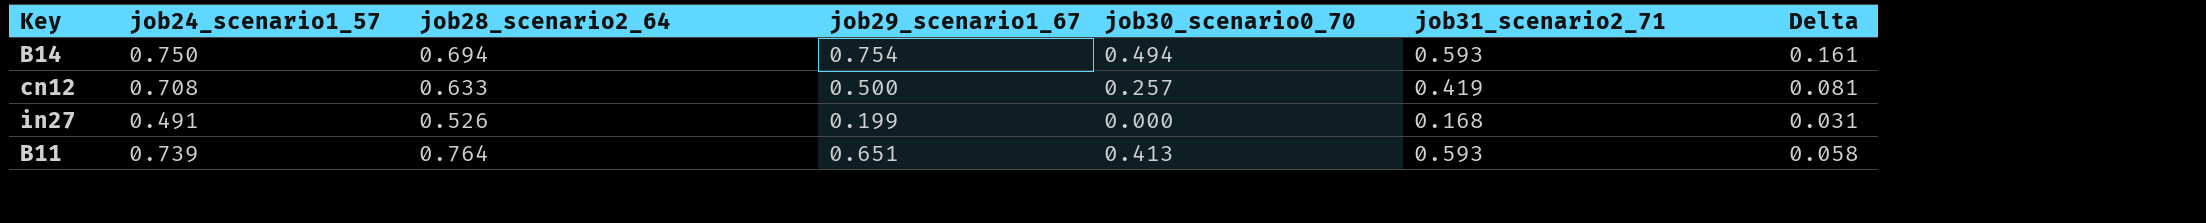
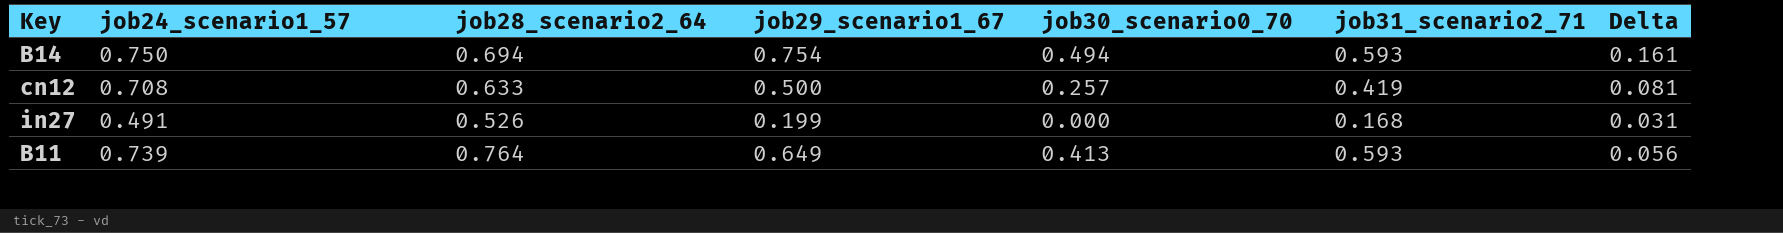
B11 | job29_scenario1_67: 0.651 -> 0.649
B11 | Delta: 0.058 -> 0.056

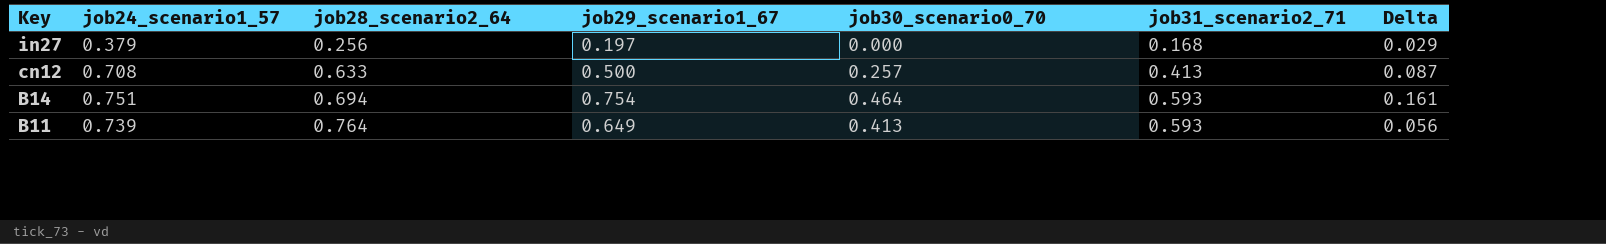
row order: none -> Key descending
in27 | job24_scenario1_57: 0.491 -> 0.379
in27 | job28_scenario2_64: 0.526 -> 0.256
in27 | job29_scenario1_67: 0.199 -> 0.197
in27 | Delta: 0.031 -> 0.029
cn12 | job31_scenario2_71: 0.419 -> 0.413
cn12 | Delta: 0.081 -> 0.087
B14 | job24_scenario1_57: 0.750 -> 0.751
B14 | job30_scenario0_70: 0.494 -> 0.464

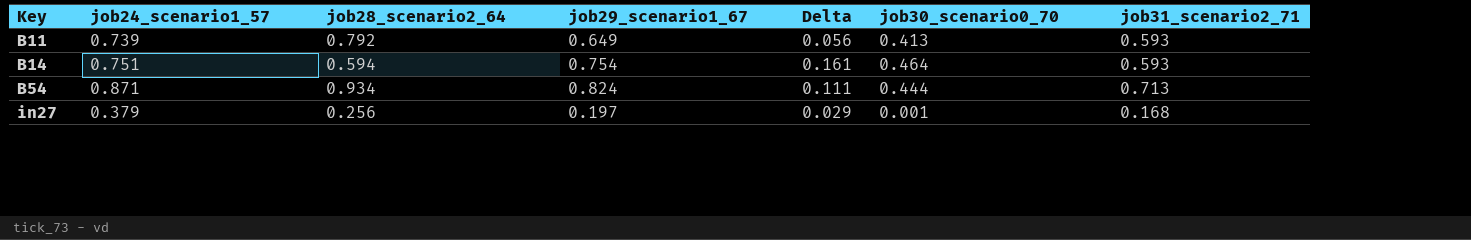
row order: Key descending -> Key ascending
column Delta | position: 7 -> 5
row cn12: 0.708 | 0.633 | 0.500 | 0.257 | 0.413 | 0.087 -> none
B11 | job28_scenario2_64: 0.764 -> 0.792
B14 | job28_scenario2_64: 0.694 -> 0.594
row B54: none -> 0.871 | 0.934 | 0.824 | 0.111 | 0.444 | 0.713
in27 | job30_scenario0_70: 0.000 -> 0.001

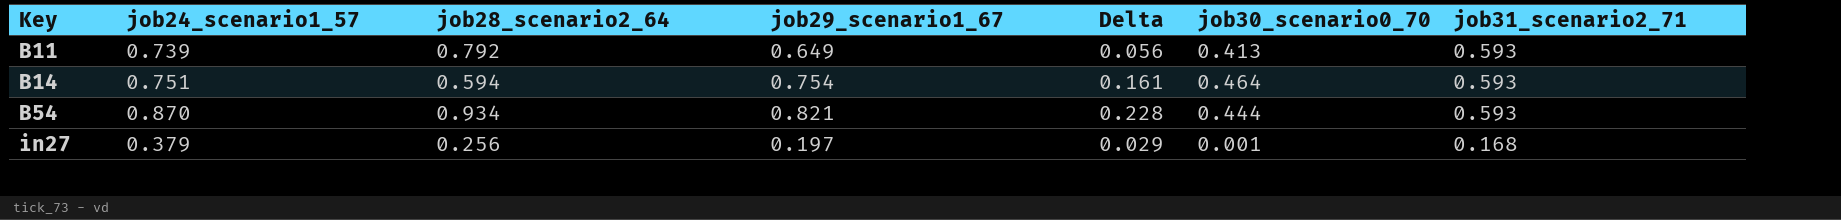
B54 | job24_scenario1_57: 0.871 -> 0.870
B54 | job29_scenario1_67: 0.824 -> 0.821
B54 | Delta: 0.111 -> 0.228
B54 | job31_scenario2_71: 0.713 -> 0.593

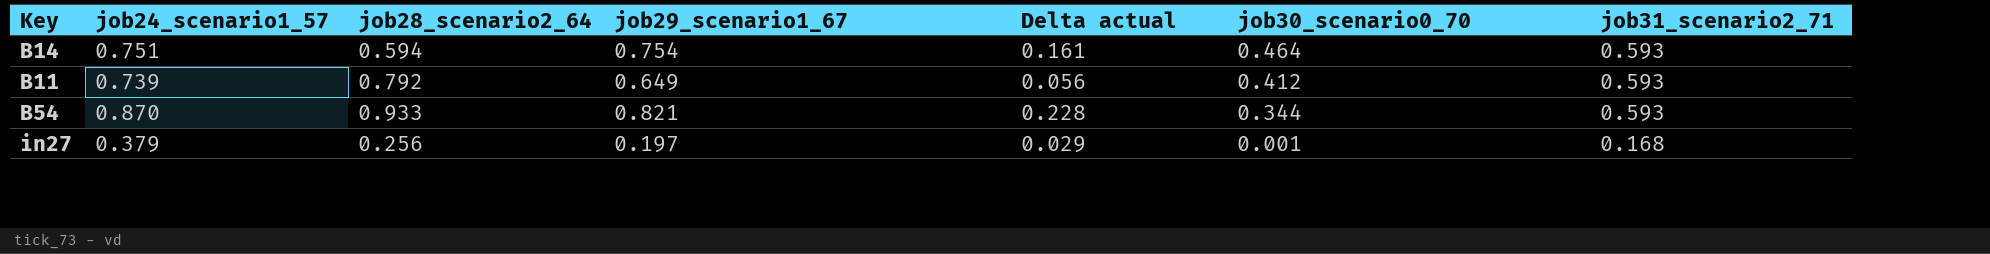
row order: Key ascending -> job30_scenario0_70 descending
column name: Delta -> Delta actual
B11 | job30_scenario0_70: 0.413 -> 0.412
B54 | job28_scenario2_64: 0.934 -> 0.933
B54 | job30_scenario0_70: 0.444 -> 0.344

